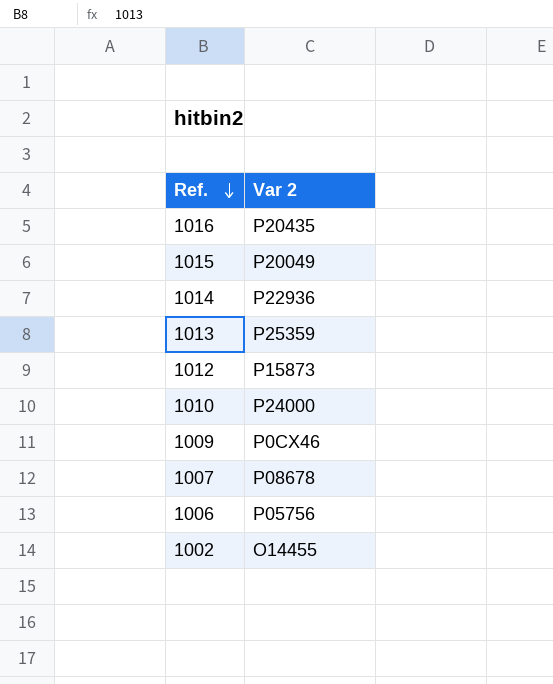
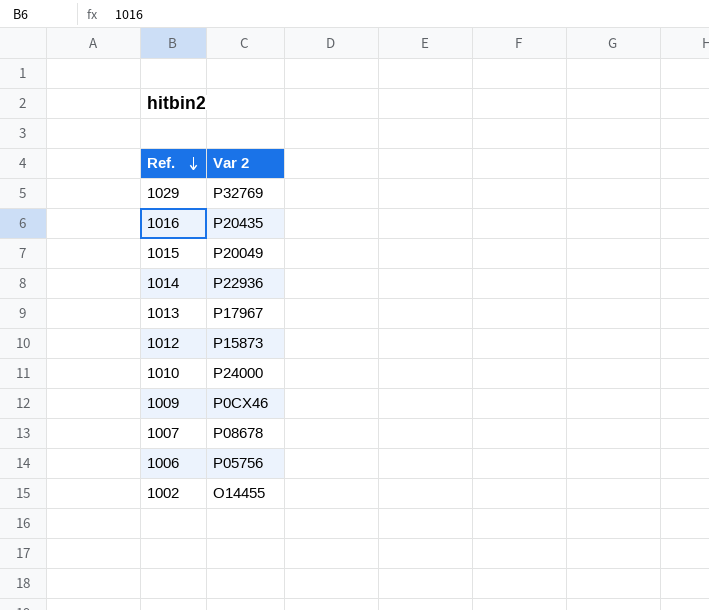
row 1029: none -> P32769
1013 | Var 2: P25359 -> P17967

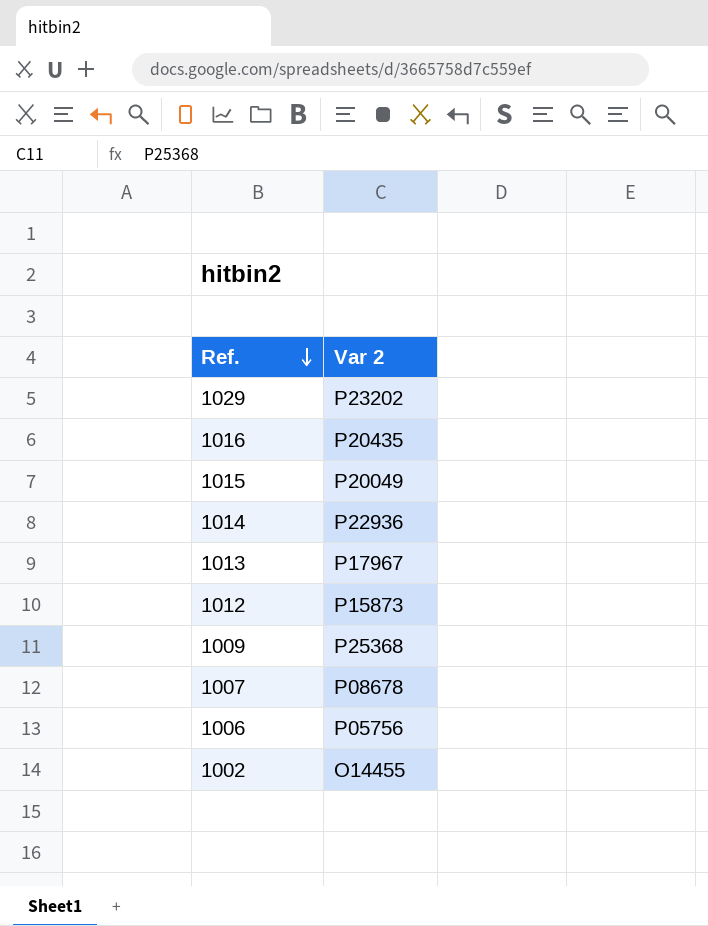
row 1010: P24000 -> none
1029 | Var 2: P32769 -> P23202
1009 | Var 2: P0CX46 -> P25368

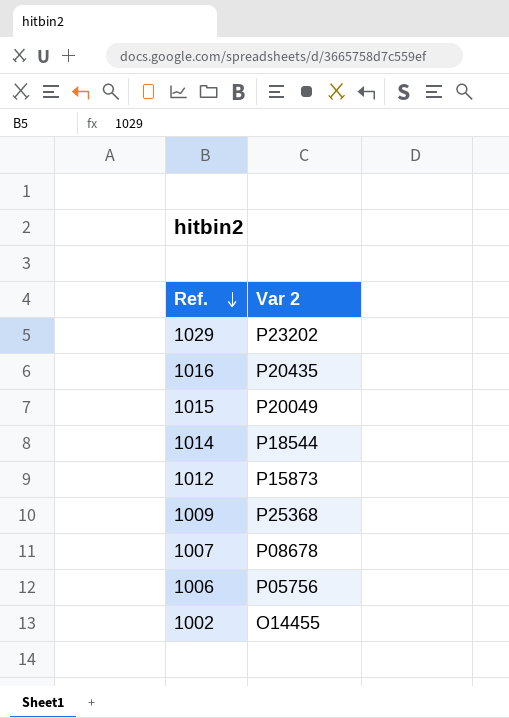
row 1013: P17967 -> none
1014 | Var 2: P22936 -> P18544

